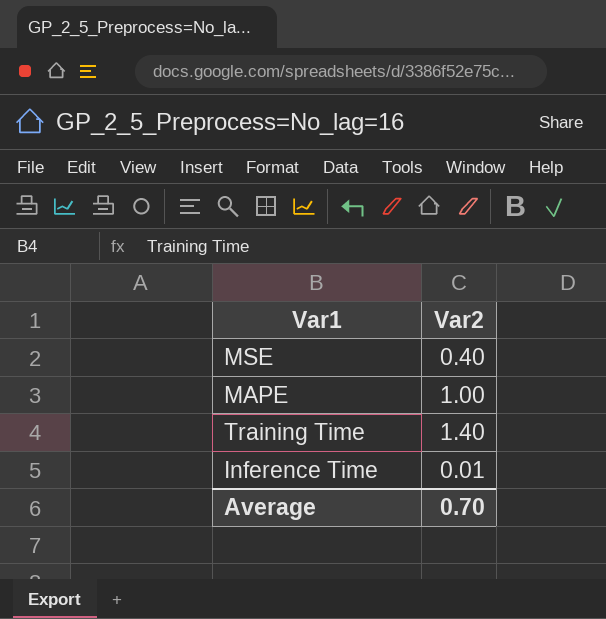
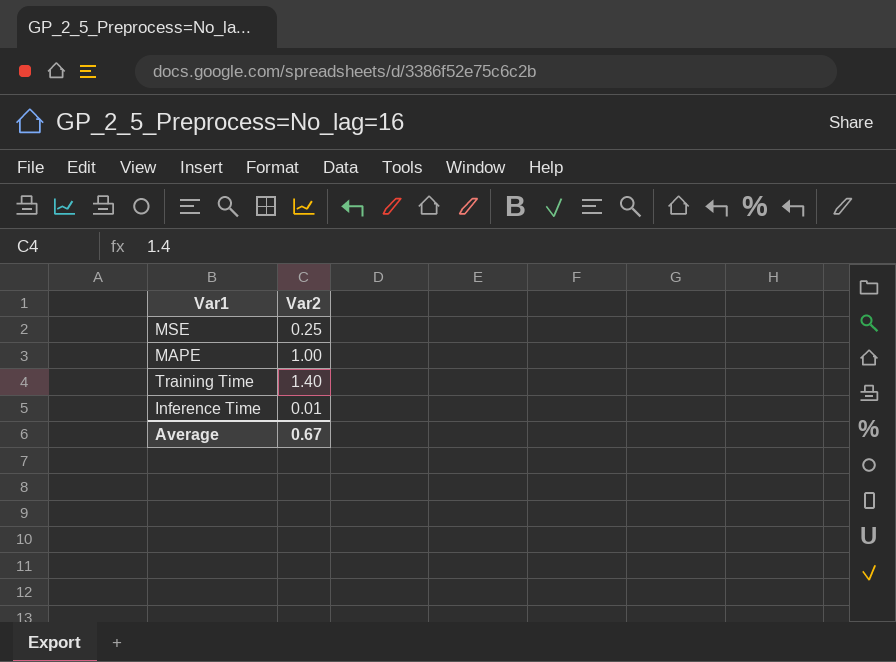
MSE | Var2: 0.40 -> 0.25
Average | Var2: 0.70 -> 0.67

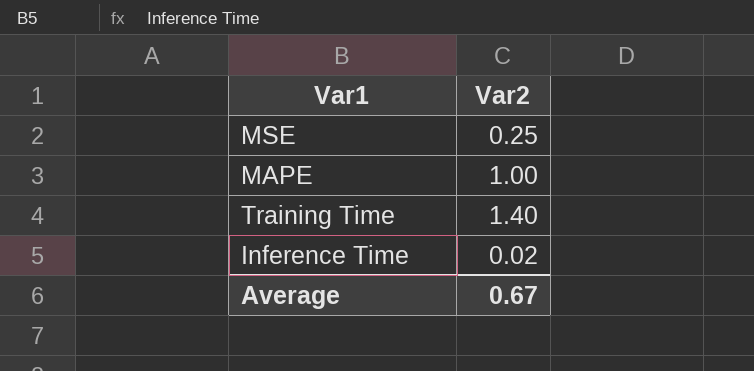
Inference Time | Var2: 0.01 -> 0.02

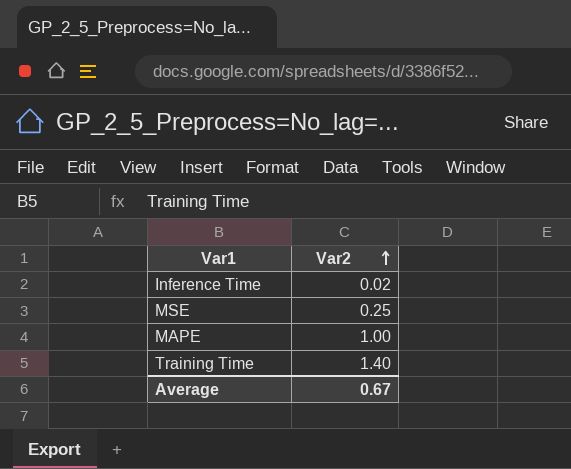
row order: none -> Var2 ascending

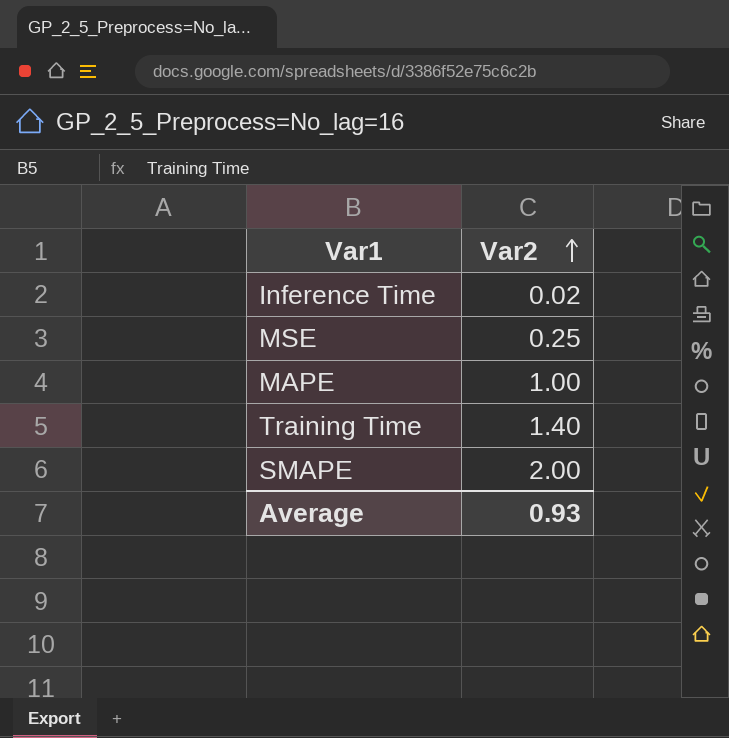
row SMAPE: none -> 2.00
Average | Var2: 0.67 -> 0.93

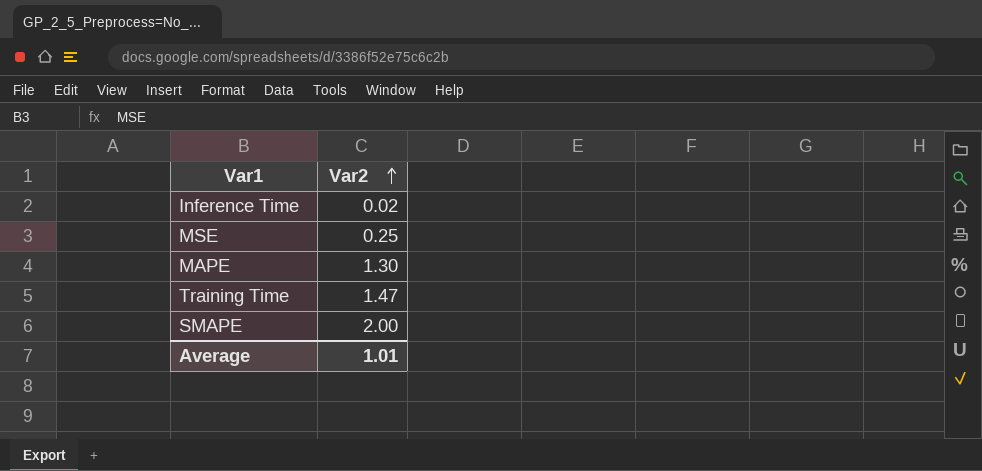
MAPE | Var2: 1.00 -> 1.30
Training Time | Var2: 1.40 -> 1.47
Average | Var2: 0.93 -> 1.01

